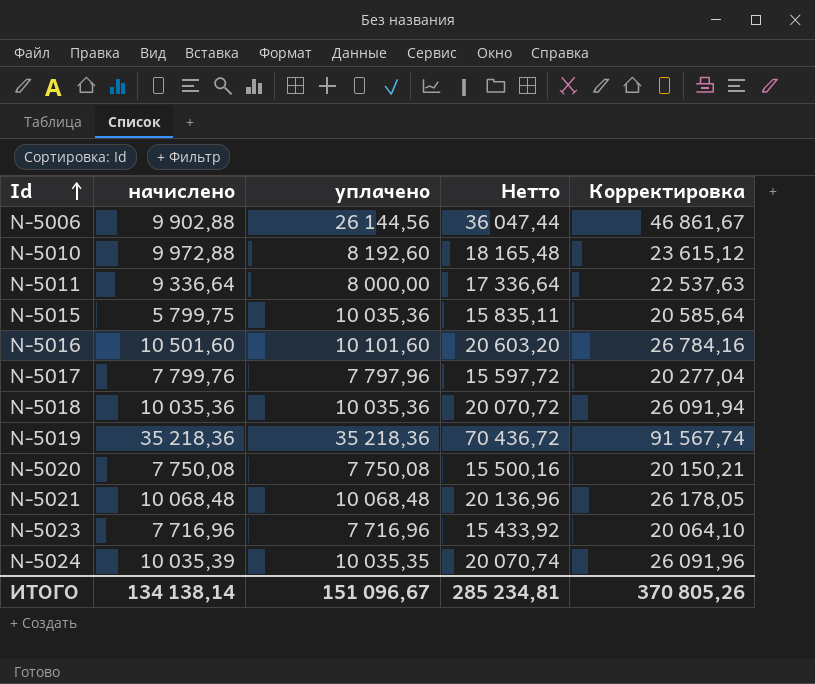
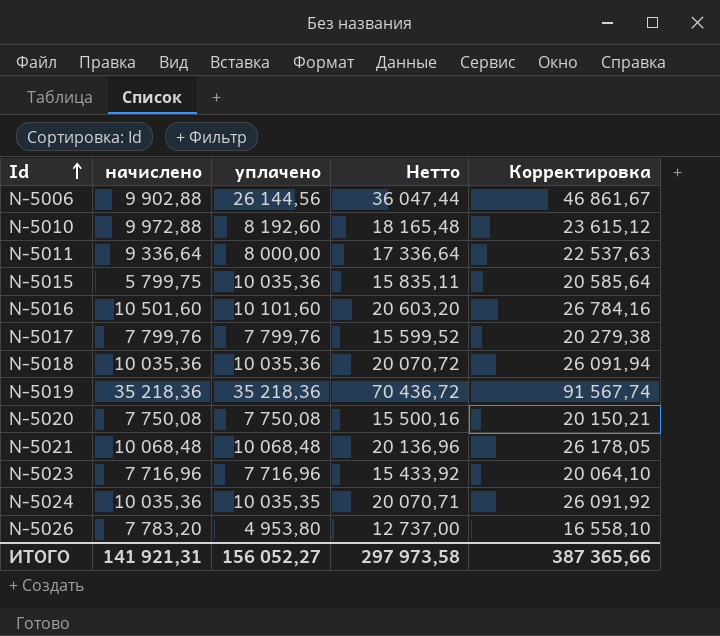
N-5017 | уплачено: 7 797,96 -> 7 799,76
N-5017 | Нетто: 15 597,72 -> 15 599,52
N-5017 | Корректировка: 20 277,04 -> 20 279,38
N-5024 | начислено: 10 035,39 -> 10 035,36
N-5024 | Нетто: 20 070,74 -> 20 070,71
N-5024 | Корректировка: 26 091,96 -> 26 091,92
row N-5026: none -> 7 783,20 | 4 953,80 | 12 737,00 | 16 558,10
ИТОГО | начислено: 134 138,14 -> 141 921,31
ИТОГО | уплачено: 151 096,67 -> 156 052,27
ИТОГО | Нетто: 285 234,81 -> 297 973,58
ИТОГО | Корректировка: 370 805,26 -> 387 365,66

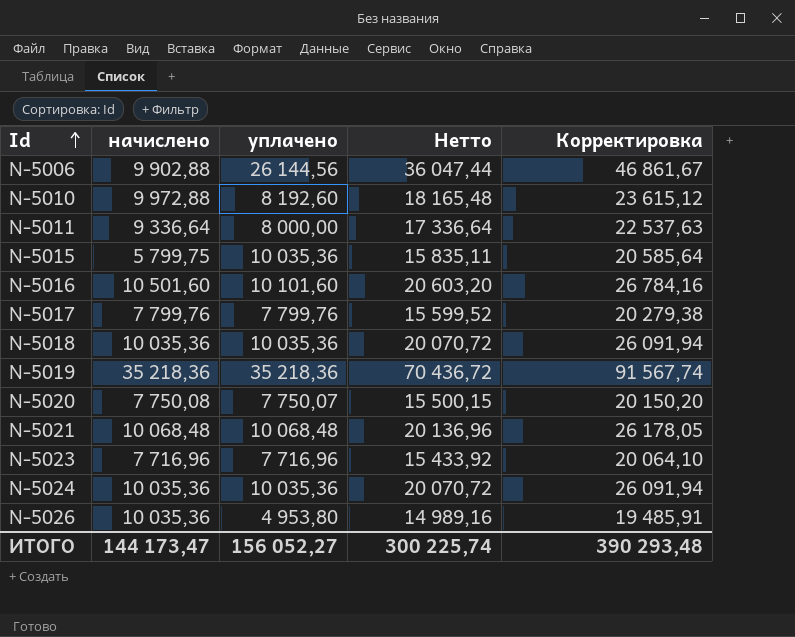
N-5020 | уплачено: 7 750,08 -> 7 750,07
N-5020 | Нетто: 15 500,16 -> 15 500,15
N-5020 | Корректировка: 20 150,21 -> 20 150,20
N-5024 | уплачено: 10 035,35 -> 10 035,36
N-5024 | Нетто: 20 070,71 -> 20 070,72
N-5024 | Корректировка: 26 091,92 -> 26 091,94
N-5026 | начислено: 7 783,20 -> 10 035,36
N-5026 | Нетто: 12 737,00 -> 14 989,16
N-5026 | Корректировка: 16 558,10 -> 19 485,91
ИТОГО | начислено: 141 921,31 -> 144 173,47
ИТОГО | Нетто: 297 973,58 -> 300 225,74
ИТОГО | Корректировка: 387 365,66 -> 390 293,48

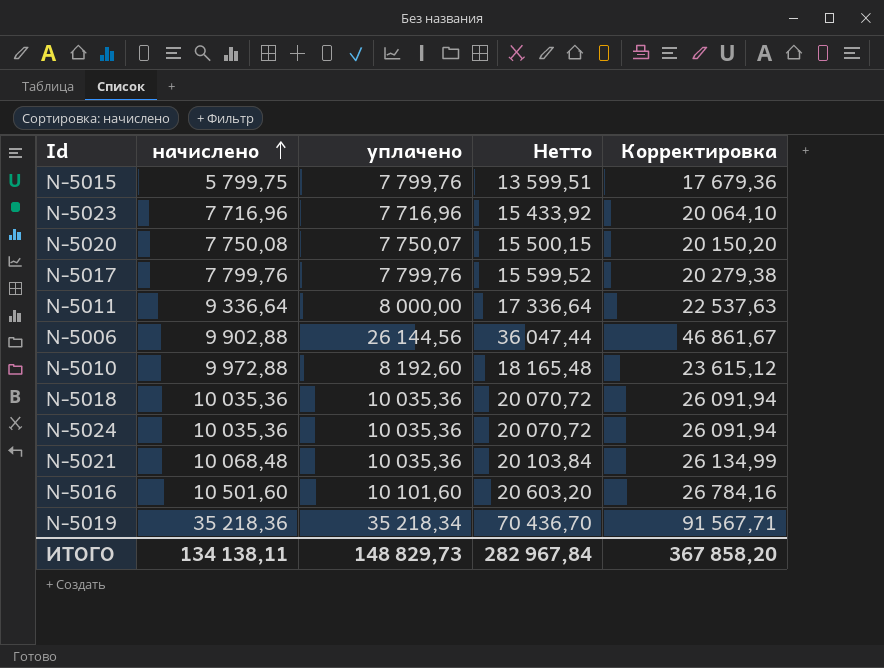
row order: Id ascending -> начислено ascending
row N-5026: 10 035,36 | 4 953,80 | 14 989,16 | 19 485,91 -> none
N-5015 | уплачено: 10 035,36 -> 7 799,76
N-5015 | Нетто: 15 835,11 -> 13 599,51
N-5015 | Корректировка: 20 585,64 -> 17 679,36
N-5021 | уплачено: 10 068,48 -> 10 035,36
N-5021 | Нетто: 20 136,96 -> 20 103,84
N-5021 | Корректировка: 26 178,05 -> 26 134,99
N-5019 | уплачено: 35 218,36 -> 35 218,34
N-5019 | Нетто: 70 436,72 -> 70 436,70
N-5019 | Корректировка: 91 567,74 -> 91 567,71
ИТОГО | начислено: 144 173,47 -> 134 138,11
ИТОГО | уплачено: 156 052,27 -> 148 829,73
ИТОГО | Нетто: 300 225,74 -> 282 967,84
ИТОГО | Корректировка: 390 293,48 -> 367 858,20

